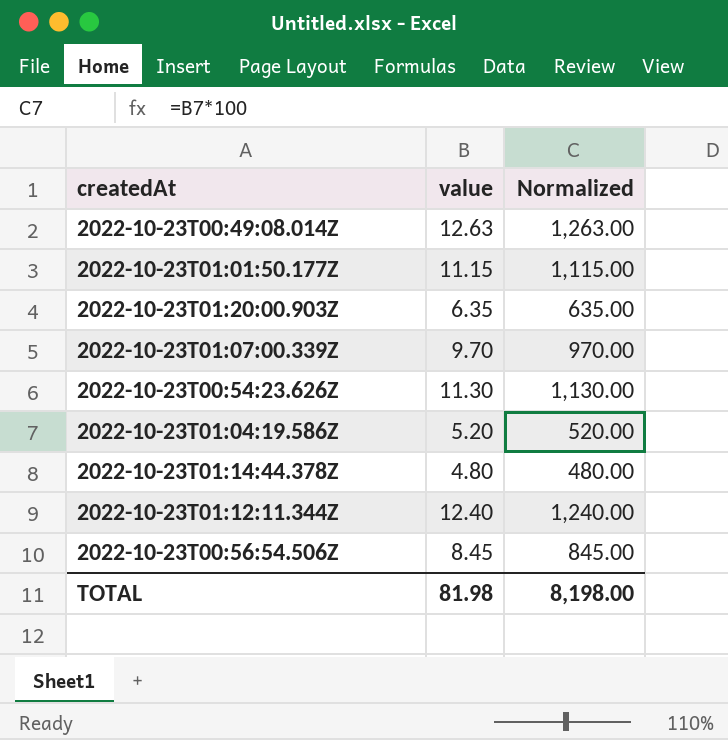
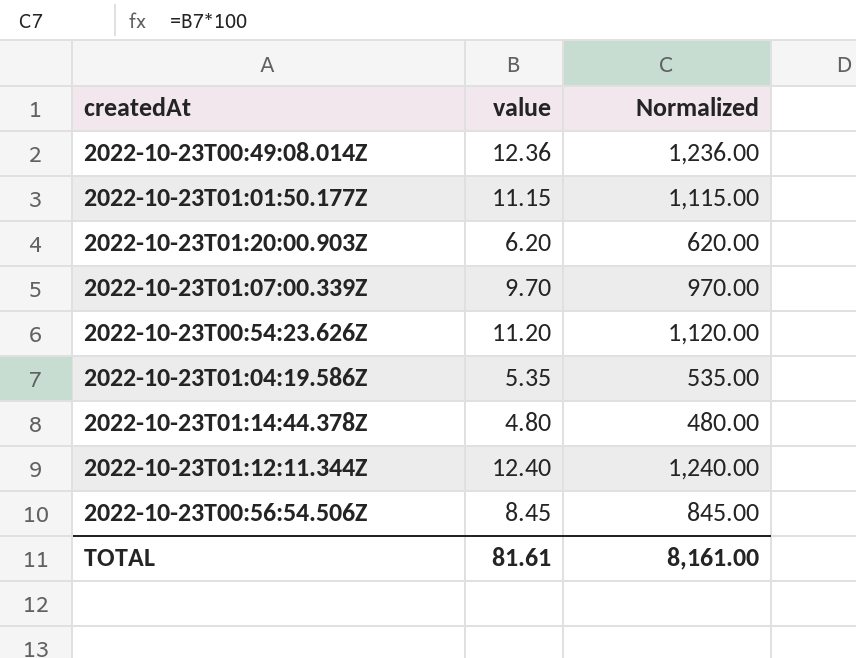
2022-10-23T00:49:08.014Z | value: 12.63 -> 12.36
2022-10-23T00:49:08.014Z | Normalized: 1,263.00 -> 1,236.00
2022-10-23T01:20:00.903Z | value: 6.35 -> 6.20
2022-10-23T01:20:00.903Z | Normalized: 635.00 -> 620.00
2022-10-23T00:54:23.626Z | value: 11.30 -> 11.20
2022-10-23T00:54:23.626Z | Normalized: 1,130.00 -> 1,120.00
2022-10-23T01:04:19.586Z | value: 5.20 -> 5.35
2022-10-23T01:04:19.586Z | Normalized: 520.00 -> 535.00
TOTAL | value: 81.98 -> 81.61
TOTAL | Normalized: 8,198.00 -> 8,161.00

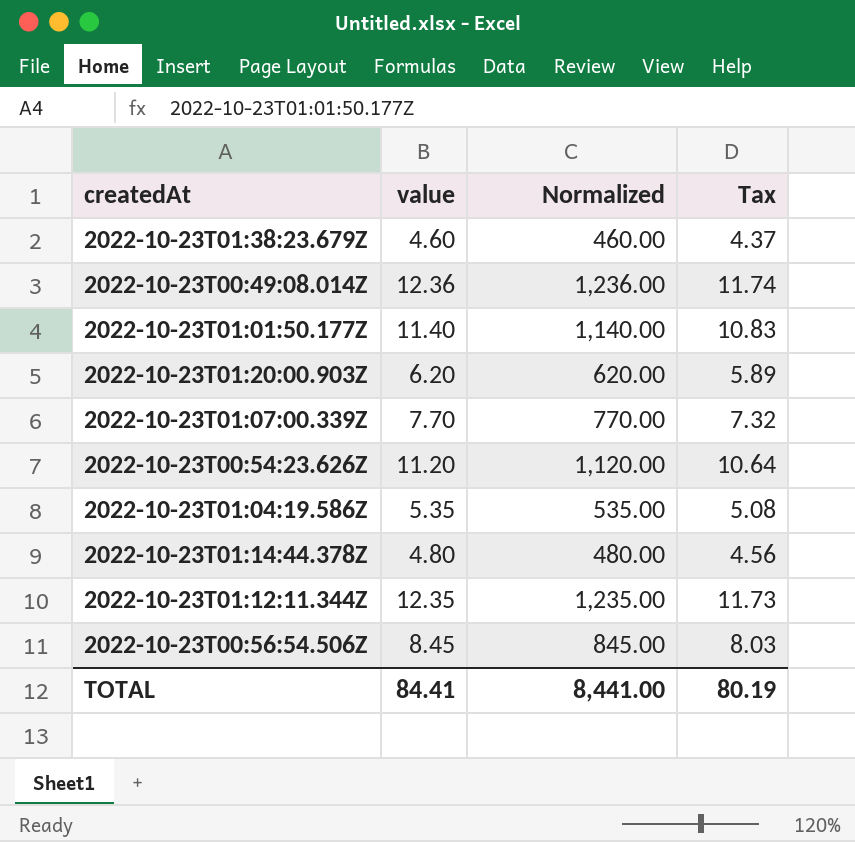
column Tax | formula: none -> [value] * 0.95
row 2022-10-23T01:38:23.679Z: none -> 4.60 | 460.00 | 4.37
2022-10-23T01:01:50.177Z | value: 11.15 -> 11.40
2022-10-23T01:01:50.177Z | Normalized: 1,115.00 -> 1,140.00
2022-10-23T01:07:00.339Z | value: 9.70 -> 7.70
2022-10-23T01:07:00.339Z | Normalized: 970.00 -> 770.00
2022-10-23T01:12:11.344Z | value: 12.40 -> 12.35
2022-10-23T01:12:11.344Z | Normalized: 1,240.00 -> 1,235.00
TOTAL | value: 81.61 -> 84.41
TOTAL | Normalized: 8,161.00 -> 8,441.00

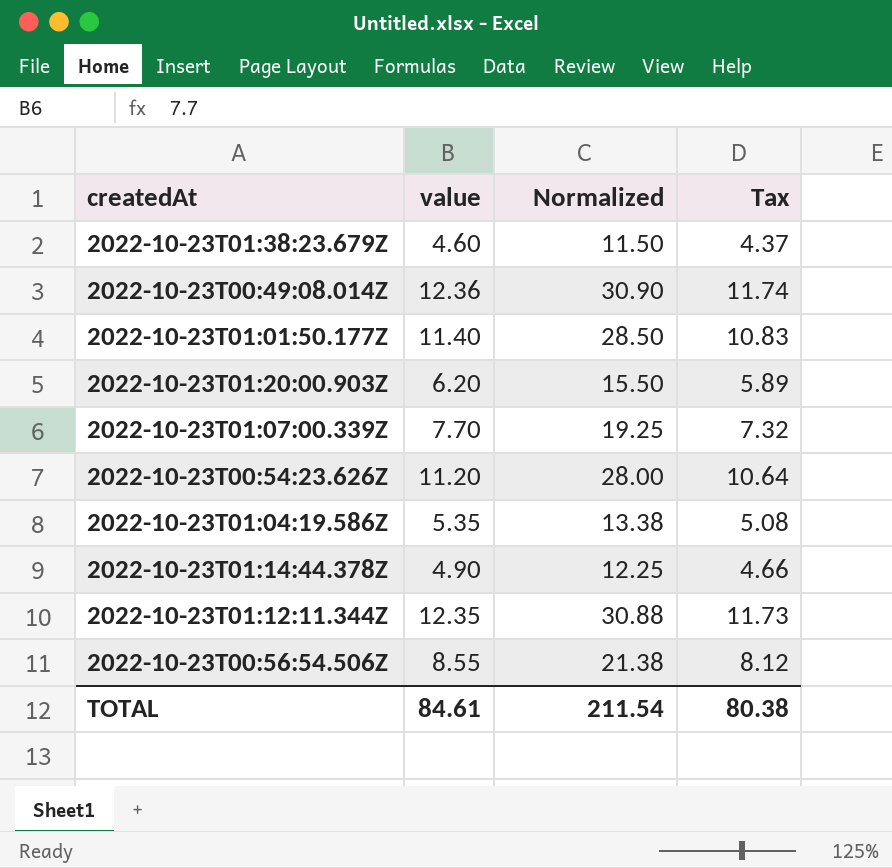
column Normalized | formula: [value] * 100 -> [value] * 2.5
2022-10-23T01:14:44.378Z | value: 4.80 -> 4.90
2022-10-23T01:14:44.378Z | Tax: 4.56 -> 4.66
2022-10-23T00:56:54.506Z | value: 8.45 -> 8.55
2022-10-23T00:56:54.506Z | Tax: 8.03 -> 8.12
TOTAL | value: 84.41 -> 84.61
TOTAL | Normalized: 8,441.00 -> 211.54
TOTAL | Tax: 80.19 -> 80.38

